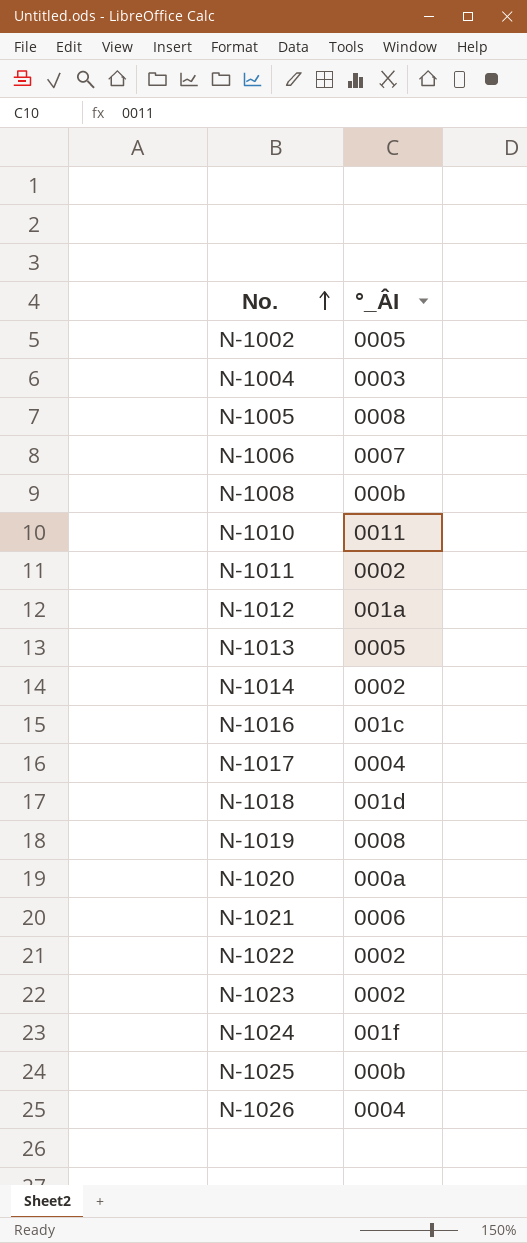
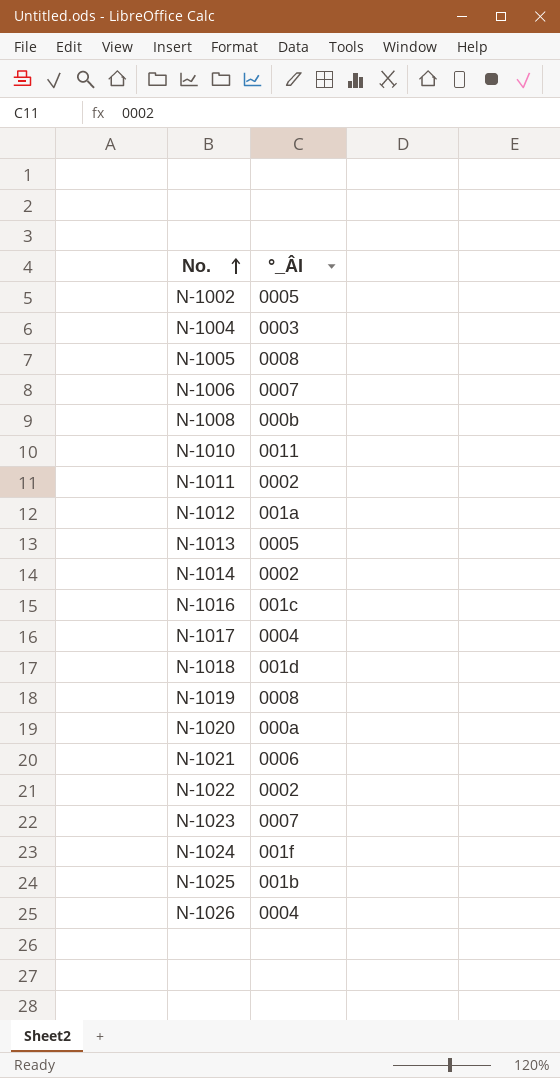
N-1023 | °_ÂI: 0002 -> 0007
N-1025 | °_ÂI: 000b -> 001b

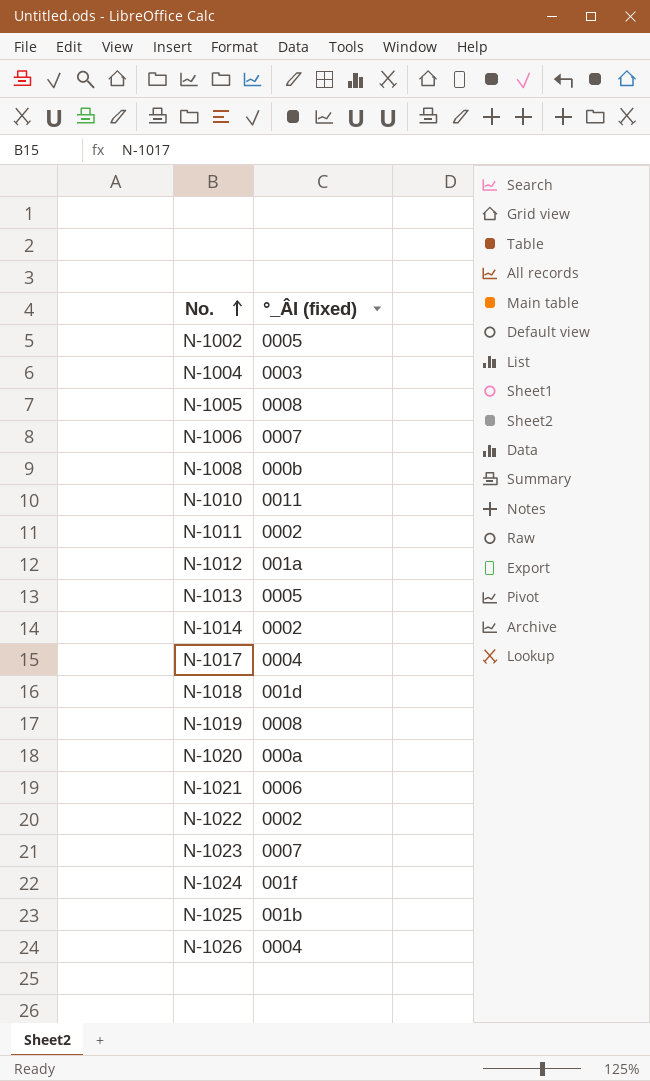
column name: °_ÂI -> °_ÂI (fixed)
row N-1016: 001c -> none

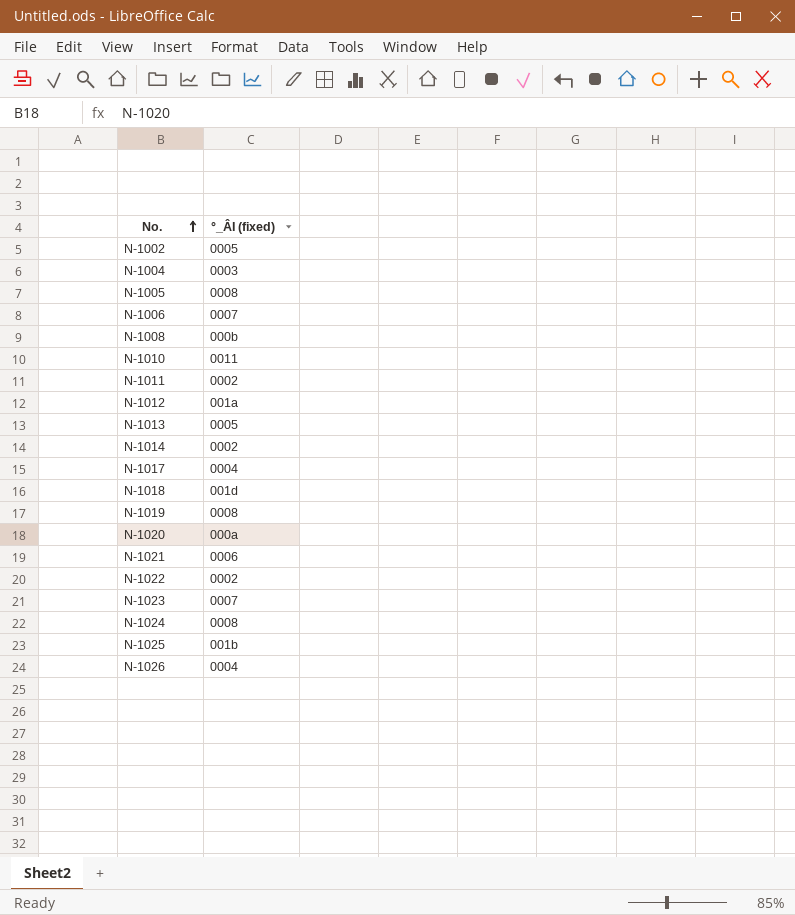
N-1024 | °_ÂI (fixed): 001f -> 0008

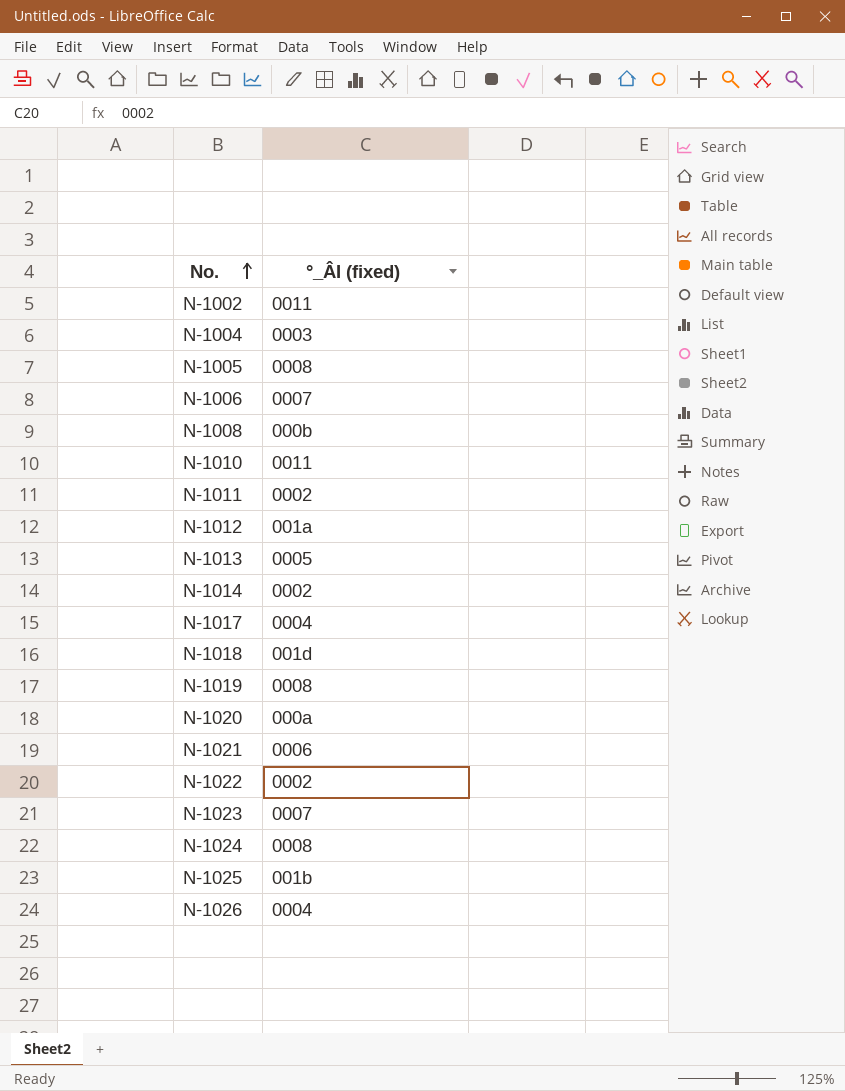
N-1002 | °_ÂI (fixed): 0005 -> 0011

